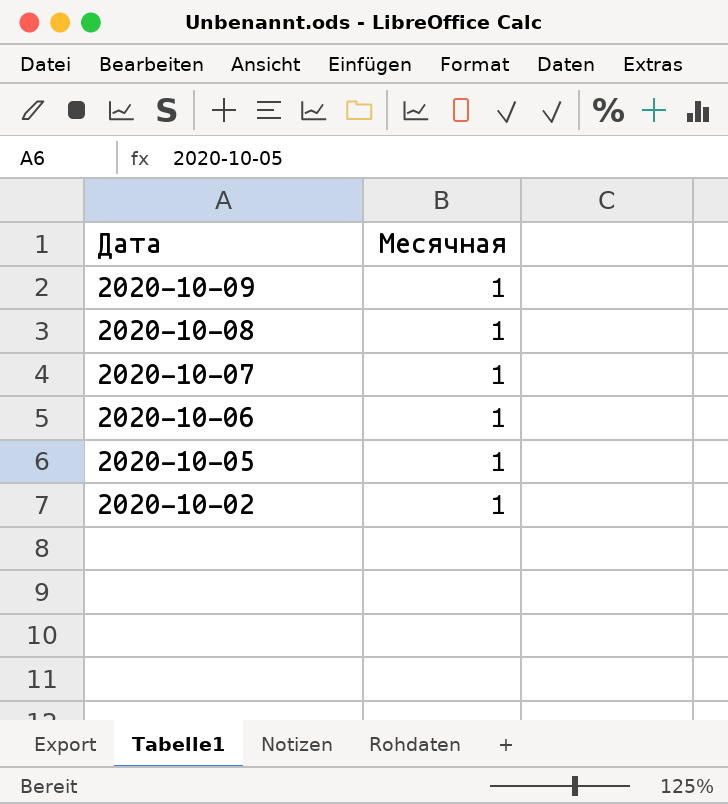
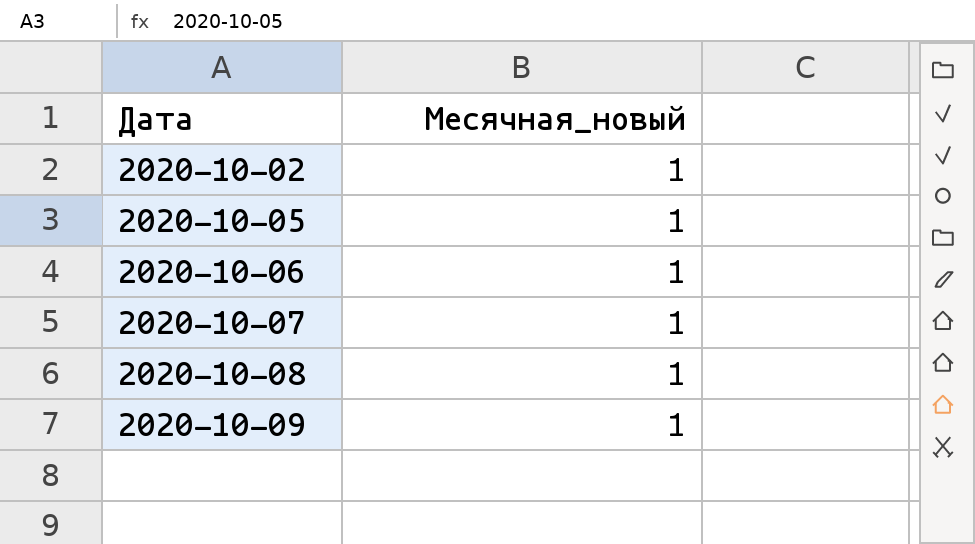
row order: Дата descending -> Дата ascending
column name: Месячная -> Месячная_новый

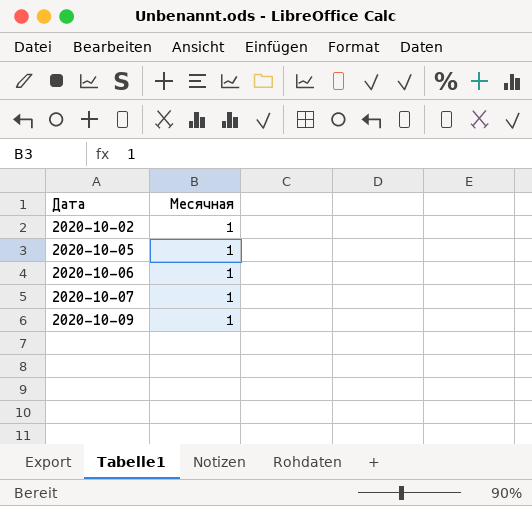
column name: Месячная_новый -> Месячная
row 2020-10-08: 1 -> none

